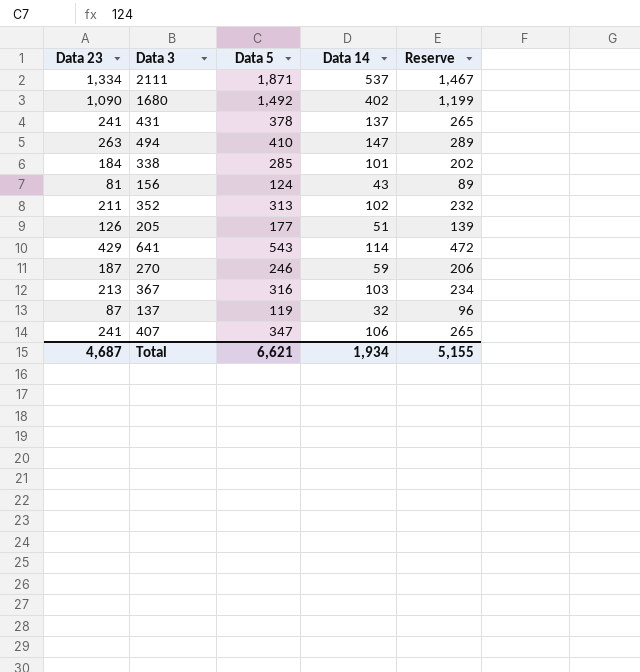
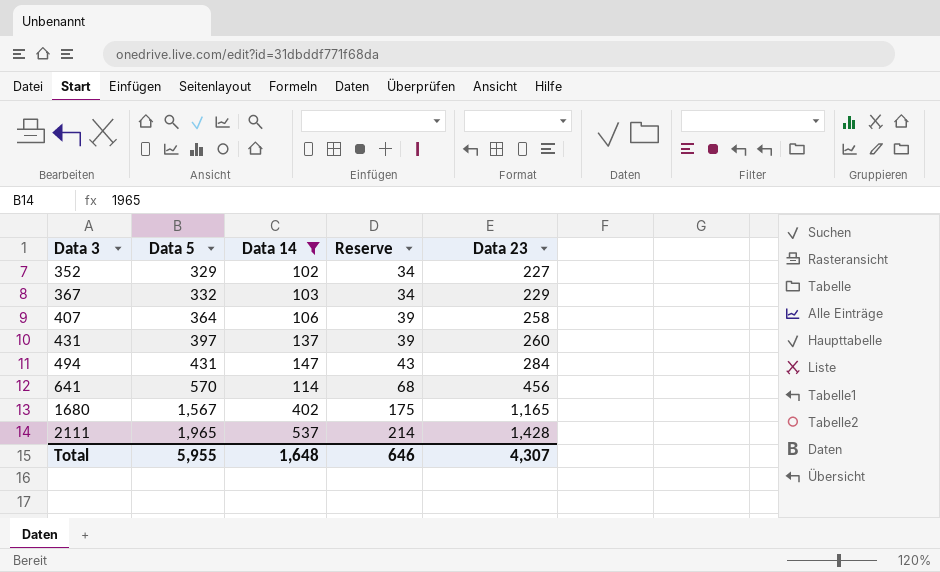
filter: none -> Data 14 >= 102
row order: none -> Data 3 ascending
column Reserve | formula: [Data 23] * 1.1 -> [Data 23] * 0.15
column Data 23 | position: 1 -> 5
352 | Data 5: 313 -> 329
352 | Data 23: 211 -> 227
367 | Data 5: 316 -> 332
367 | Data 23: 213 -> 229
407 | Data 5: 347 -> 364
407 | Data 23: 241 -> 258
431 | Data 5: 378 -> 397
431 | Data 23: 241 -> 260
494 | Data 5: 410 -> 431
494 | Data 23: 263 -> 284
641 | Data 5: 543 -> 570
641 | Data 23: 429 -> 456
1680 | Data 5: 1,492 -> 1,567
1680 | Data 23: 1,090 -> 1,165
2111 | Data 5: 1,871 -> 1,965
2111 | Data 23: 1,334 -> 1,428
Total | Data 5: 6,621 -> 5,955
Total | Data 14: 1,934 -> 1,648
Total | Reserve: 5,155 -> 646
Total | Data 23: 4,687 -> 4,307

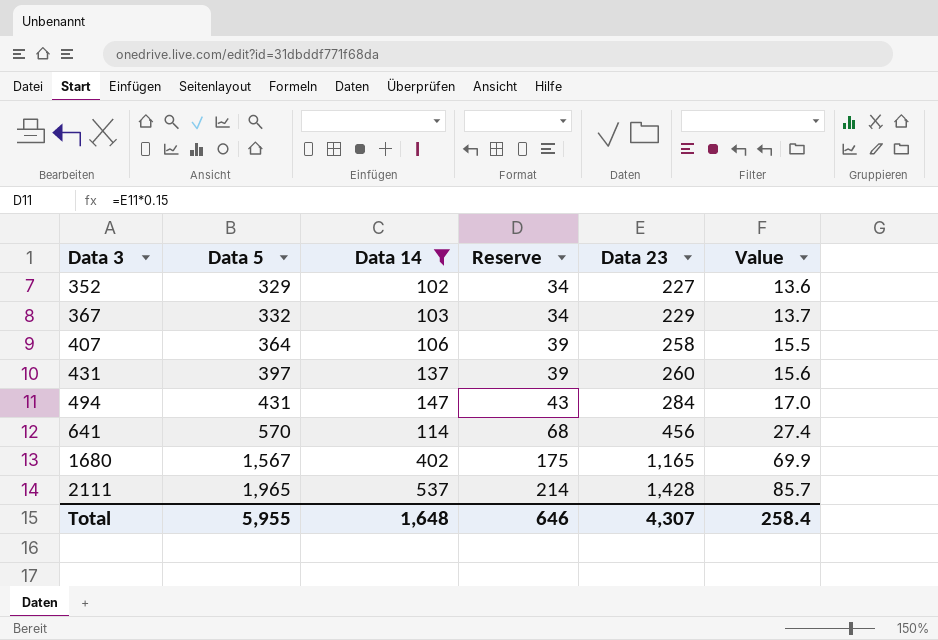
column Value | formula: none -> [Data 23] * 0.06

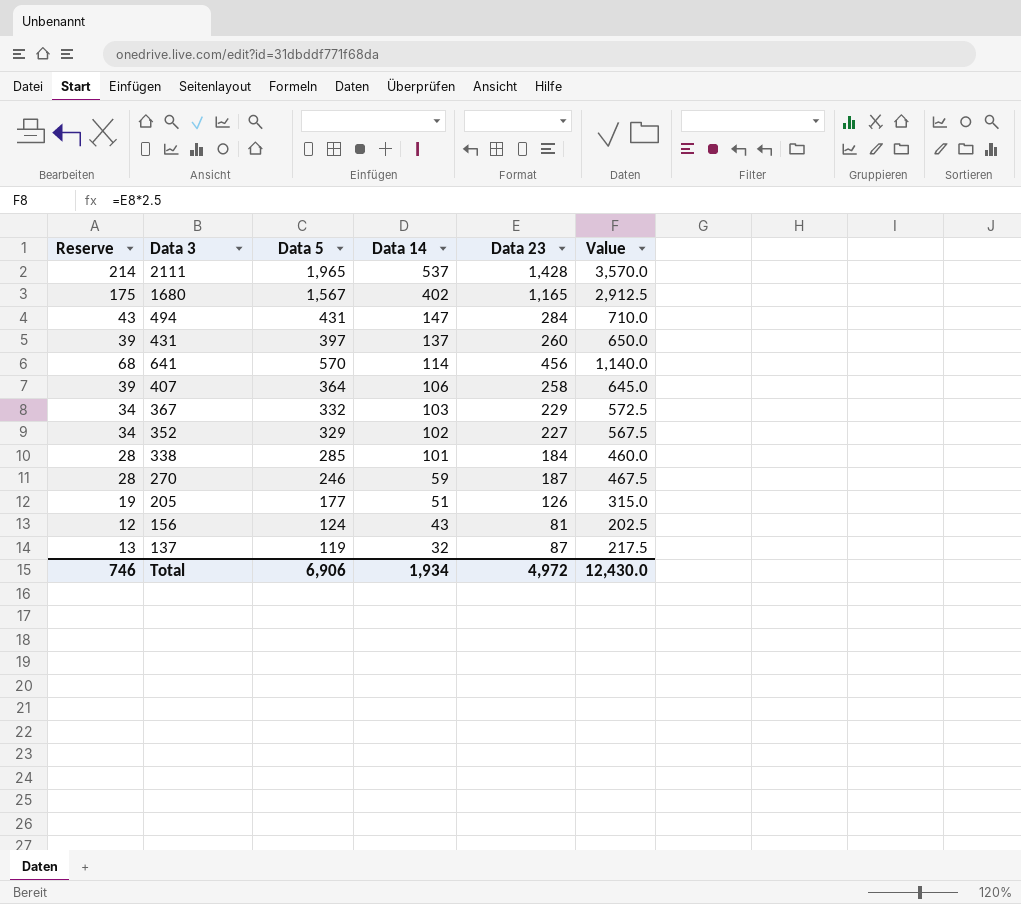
filter: Data 14 >= 102 -> none
row order: Data 3 ascending -> Data 14 descending
column Reserve | position: 4 -> 1
column Value | formula: [Data 23] * 0.06 -> [Data 23] * 2.5
Total | Reserve: 646 -> 746
Total | Data 5: 5,955 -> 6,906
Total | Data 14: 1,648 -> 1,934
Total | Data 23: 4,307 -> 4,972
Total | Value: 258.4 -> 12,430.0

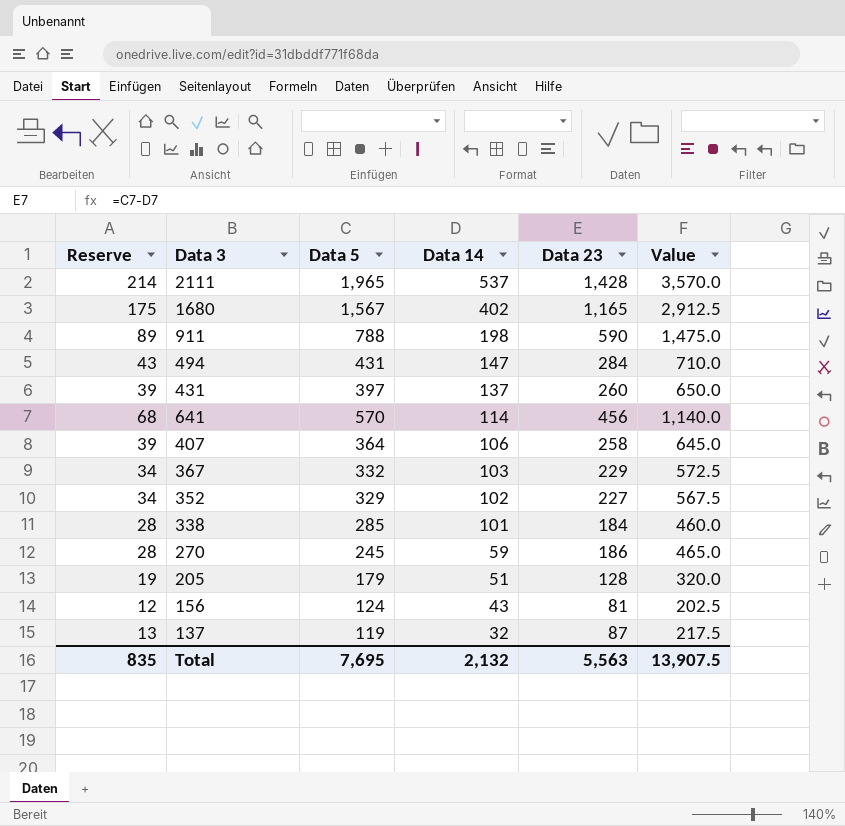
row 911: none -> 89 | 788 | 198 | 590 | 1,475.0
270 | Data 5: 246 -> 245
270 | Data 23: 187 -> 186
270 | Value: 467.5 -> 465.0
205 | Data 5: 177 -> 179
205 | Data 23: 126 -> 128
205 | Value: 315.0 -> 320.0
Total | Reserve: 746 -> 835
Total | Data 5: 6,906 -> 7,695
Total | Data 14: 1,934 -> 2,132
Total | Data 23: 4,972 -> 5,563
Total | Value: 12,430.0 -> 13,907.5

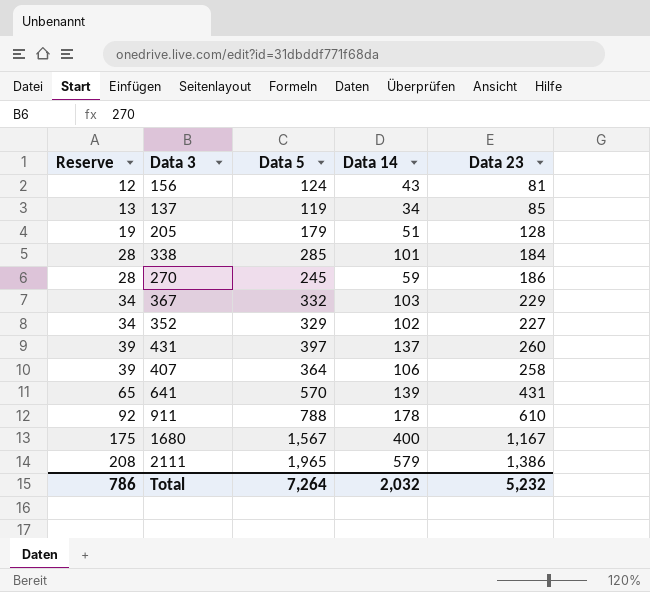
row order: Data 14 descending -> Reserve ascending
column Value | formula: [Data 23] * 2.5 -> none
row 494: 43 | 431 | 147 | 284 | 710.0 -> none
137 | Data 14: 32 -> 34
137 | Data 23: 87 -> 85
641 | Reserve: 68 -> 65
641 | Data 14: 114 -> 139
641 | Data 23: 456 -> 431
911 | Reserve: 89 -> 92
911 | Data 14: 198 -> 178
911 | Data 23: 590 -> 610
1680 | Data 14: 402 -> 400
1680 | Data 23: 1,165 -> 1,167
2111 | Reserve: 214 -> 208
2111 | Data 14: 537 -> 579
2111 | Data 23: 1,428 -> 1,386
Total | Reserve: 835 -> 786
Total | Data 5: 7,695 -> 7,264
Total | Data 14: 2,132 -> 2,032
Total | Data 23: 5,563 -> 5,232

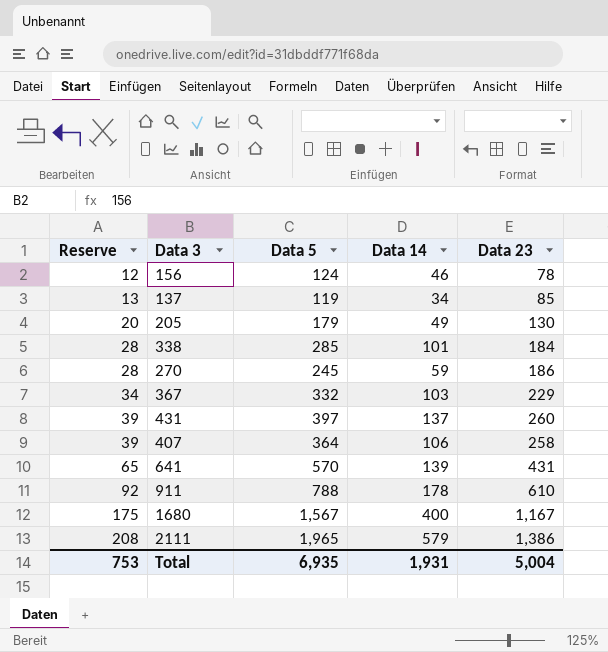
row 352: 34 | 329 | 102 | 227 -> none
156 | Data 14: 43 -> 46
156 | Data 23: 81 -> 78
205 | Reserve: 19 -> 20
205 | Data 14: 51 -> 49
205 | Data 23: 128 -> 130
Total | Reserve: 786 -> 753
Total | Data 5: 7,264 -> 6,935
Total | Data 14: 2,032 -> 1,931
Total | Data 23: 5,232 -> 5,004

